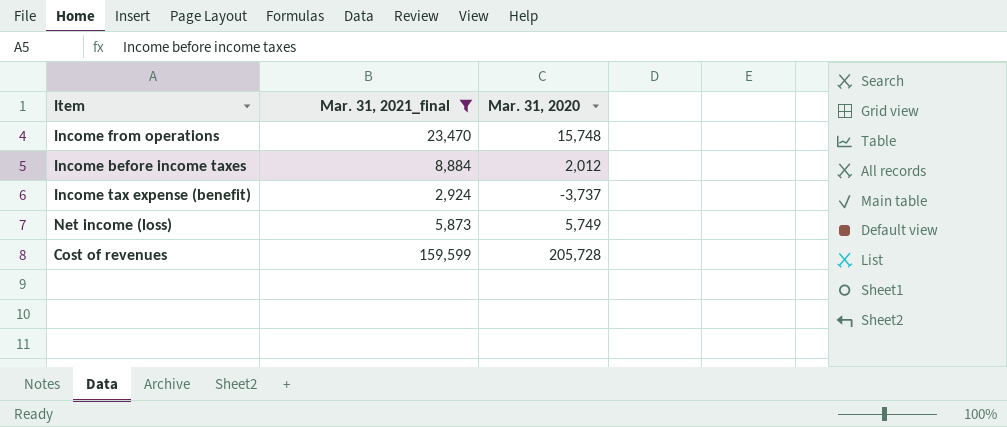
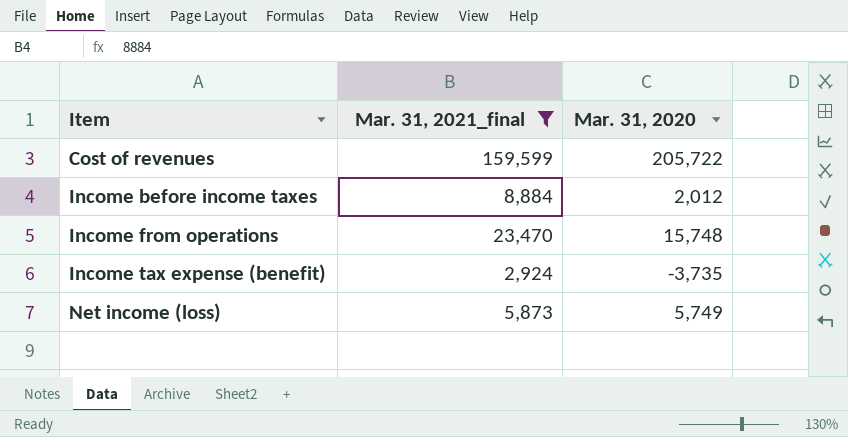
row order: none -> Item ascending
Cost of revenues | Mar. 31, 2020: 205,728 -> 205,722
Income tax expense (benefit) | Mar. 31, 2020: -3,737 -> -3,735

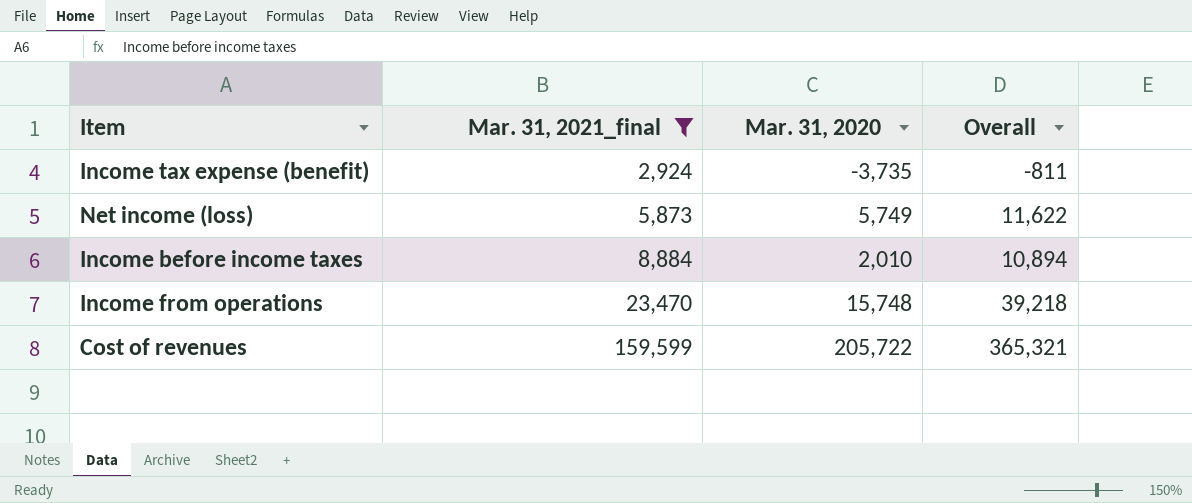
row order: Item ascending -> Mar. 31, 2021_final ascending
column Overall | formula: none -> [Mar. 31, 2021_final] + [Mar. 31, 2020]
Income before income taxes | Mar. 31, 2020: 2,012 -> 2,010

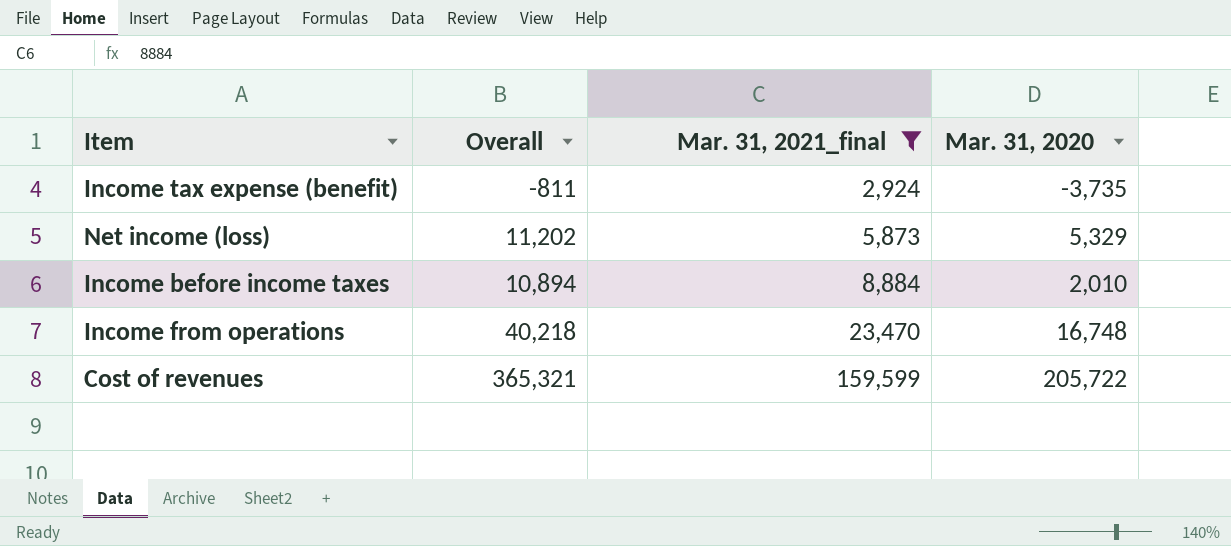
column Overall | position: 4 -> 2
Net income (loss) | Overall: 11,622 -> 11,202
Net income (loss) | Mar. 31, 2020: 5,749 -> 5,329
Income from operations | Overall: 39,218 -> 40,218
Income from operations | Mar. 31, 2020: 15,748 -> 16,748

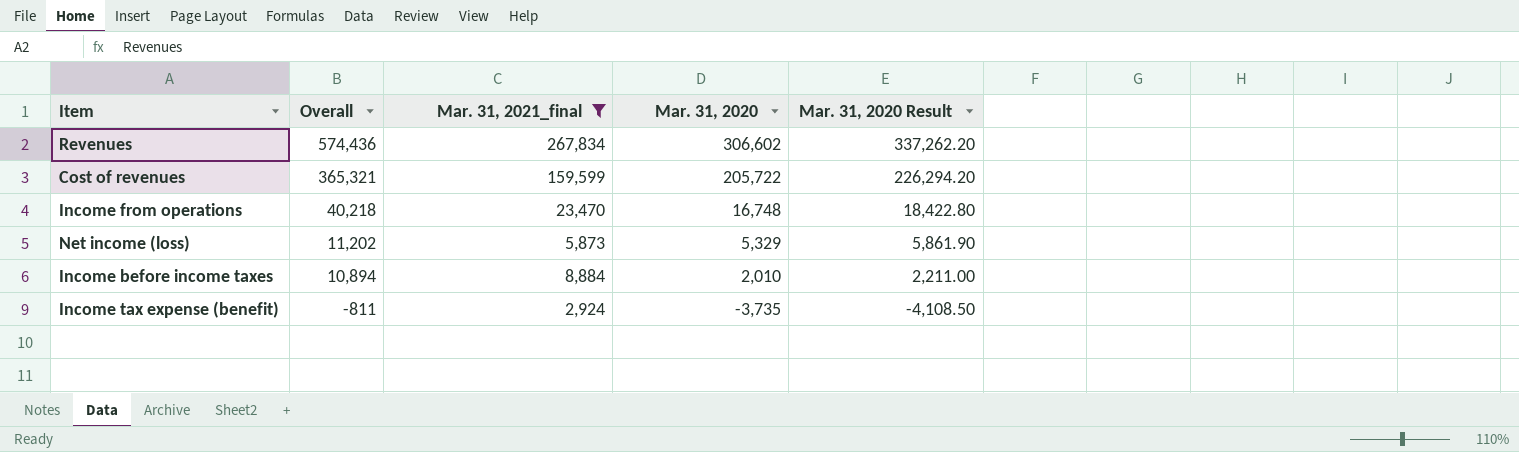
row order: Mar. 31, 2021_final ascending -> Overall descending
column Mar. 31, 2020 Result | formula: none -> [Mar. 31, 2020] * 1.1
row Revenues: none -> 574,436 | 267,834 | 306,602 | 337,262.20

